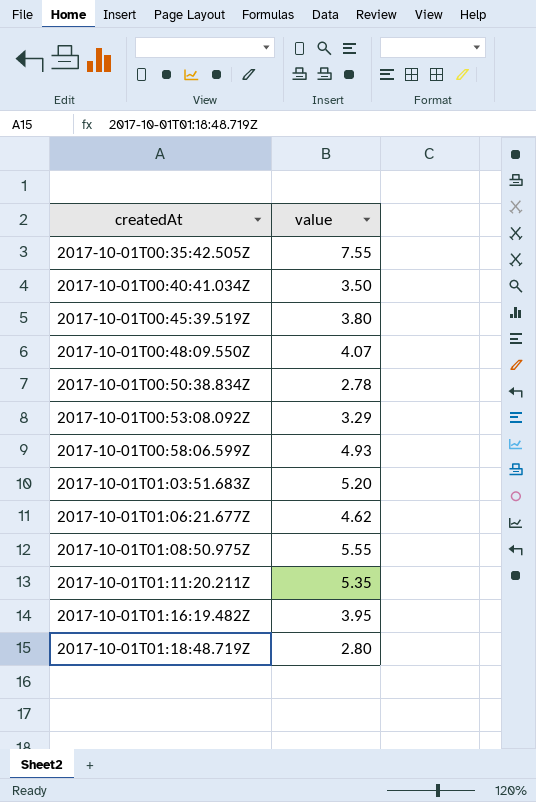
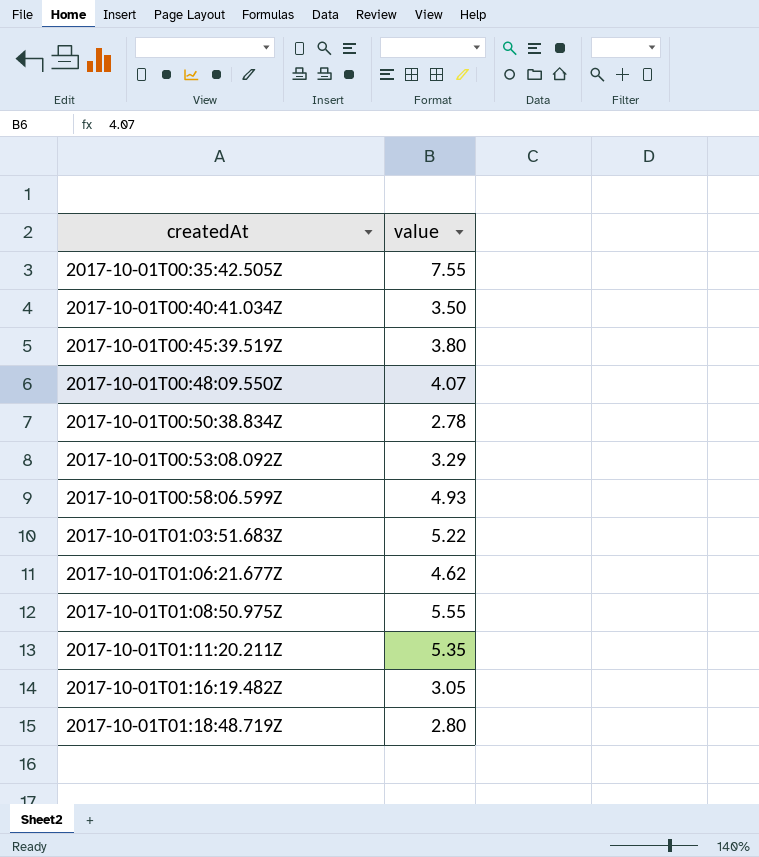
2017-10-01T01:03:51.683Z | value: 5.20 -> 5.22
2017-10-01T01:16:19.482Z | value: 3.95 -> 3.05

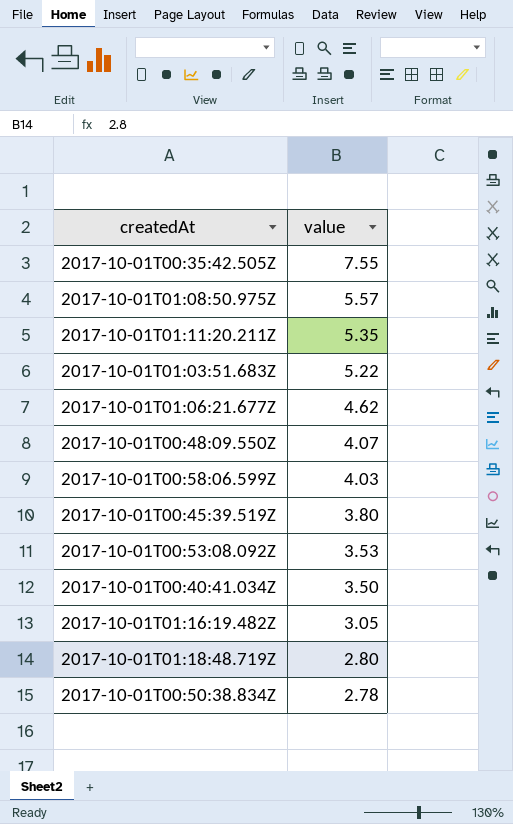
row order: createdAt ascending -> value descending
2017-10-01T01:08:50.975Z | value: 5.55 -> 5.57
2017-10-01T00:58:06.599Z | value: 4.93 -> 4.03
2017-10-01T00:53:08.092Z | value: 3.29 -> 3.53

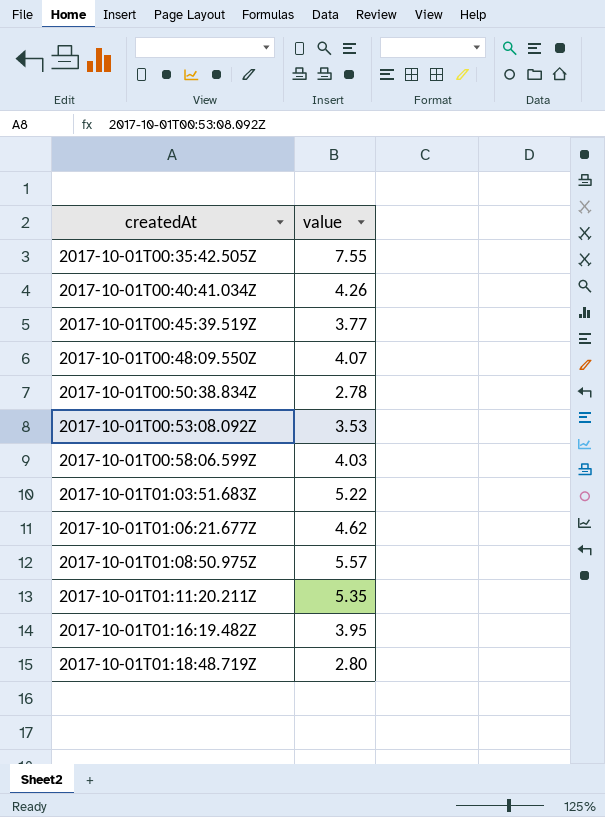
row order: value descending -> createdAt ascending
2017-10-01T00:40:41.034Z | value: 3.50 -> 4.26
2017-10-01T00:45:39.519Z | value: 3.80 -> 3.77
2017-10-01T01:16:19.482Z | value: 3.05 -> 3.95

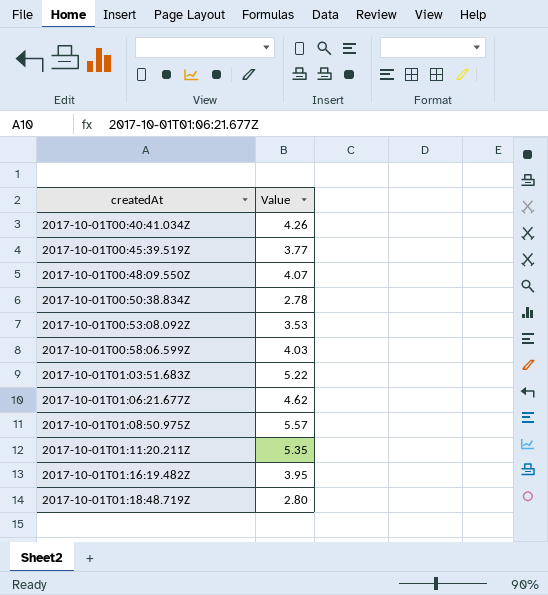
column name: value -> Value
row 2017-10-01T00:35:42.505Z: 7.55 -> none

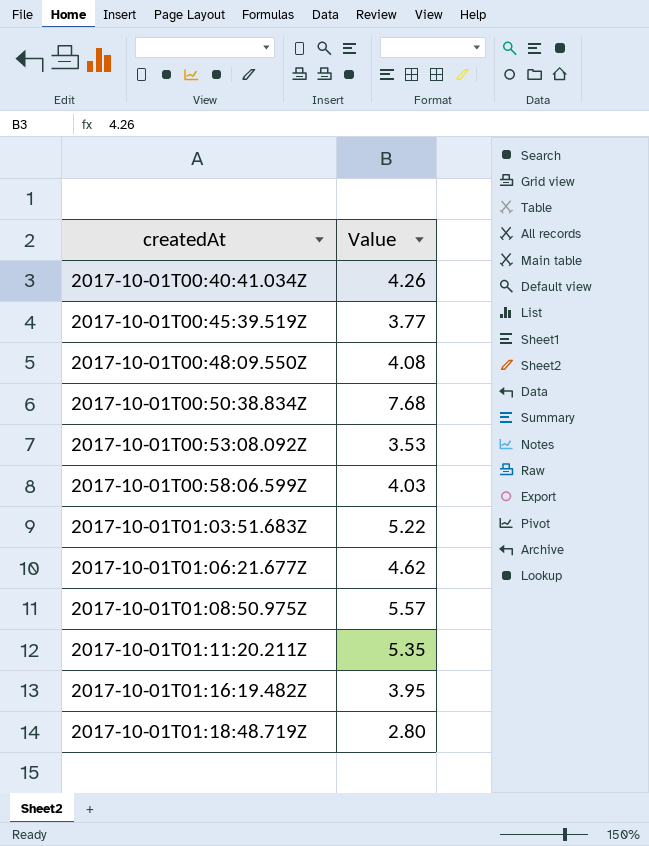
2017-10-01T00:48:09.550Z | Value: 4.07 -> 4.08
2017-10-01T00:50:38.834Z | Value: 2.78 -> 7.68

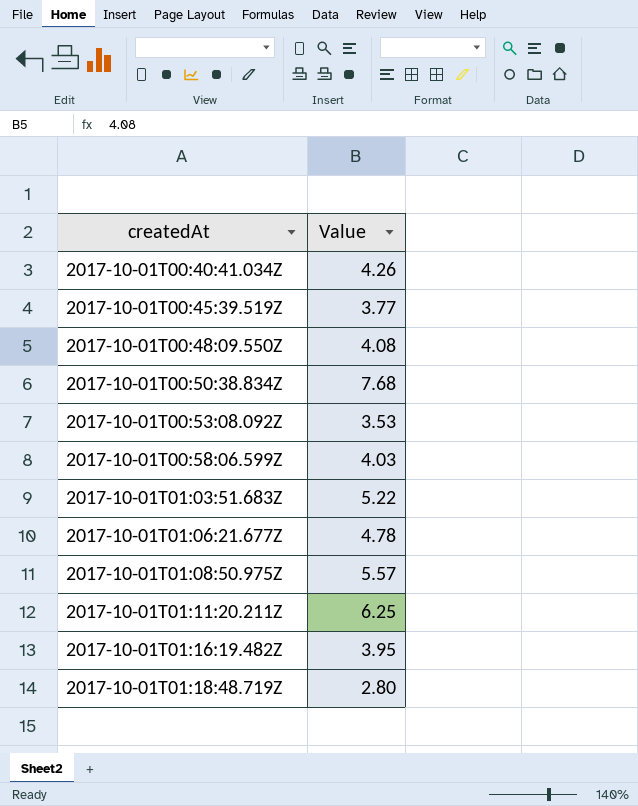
2017-10-01T01:06:21.677Z | Value: 4.62 -> 4.78
2017-10-01T01:11:20.211Z | Value: 5.35 -> 6.25

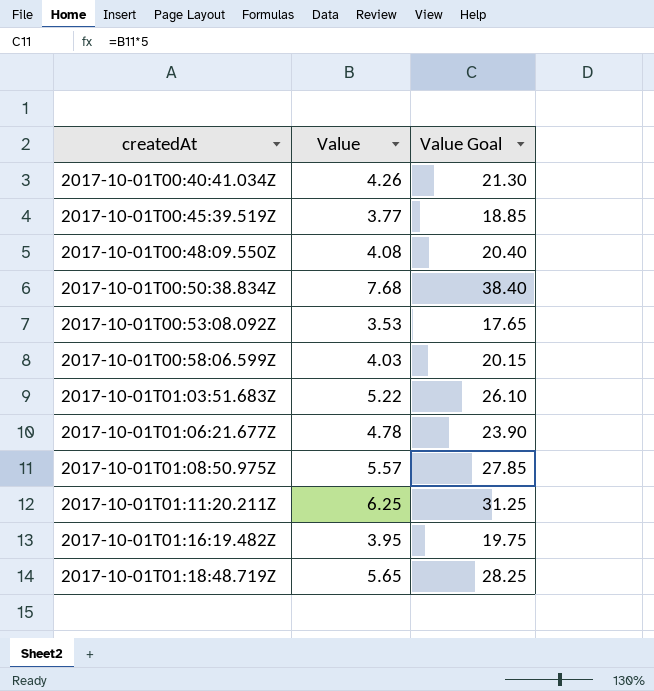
column Value Goal | formula: none -> [Value] * 5
2017-10-01T01:18:48.719Z | Value: 2.80 -> 5.65

